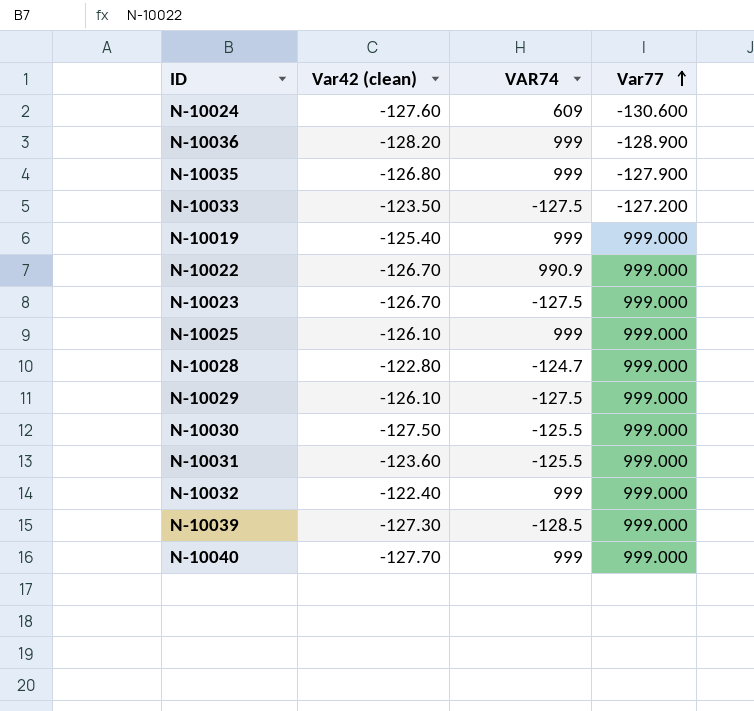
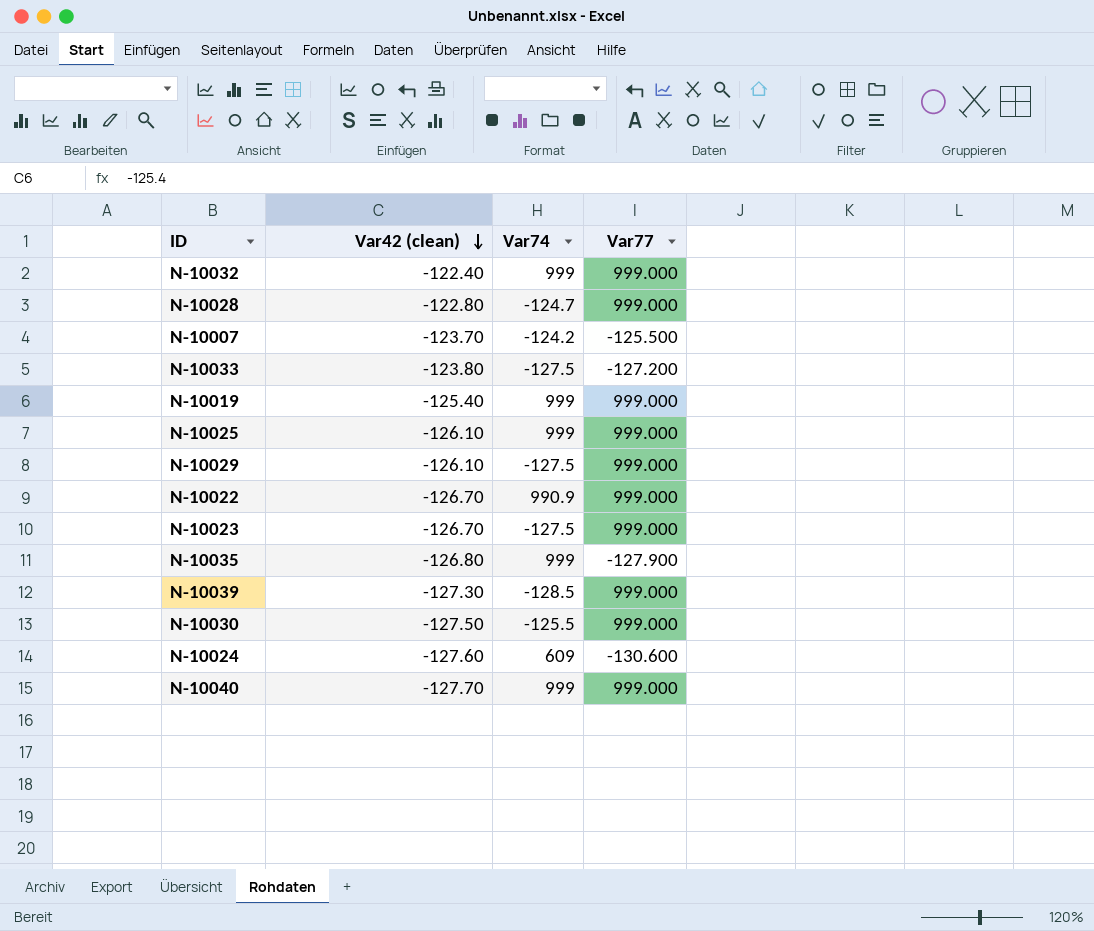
row order: Var77 ascending -> Var42 (clean) descending
column name: VAR74 -> Var74
row N-10036: -128.20 | 999 | -128.900 -> none
row N-10031: -123.60 | -125.5 | 999.000 -> none
row N-10007: none -> -123.70 | -124.2 | -125.500
N-10033 | Var42 (clean): -123.50 -> -123.80

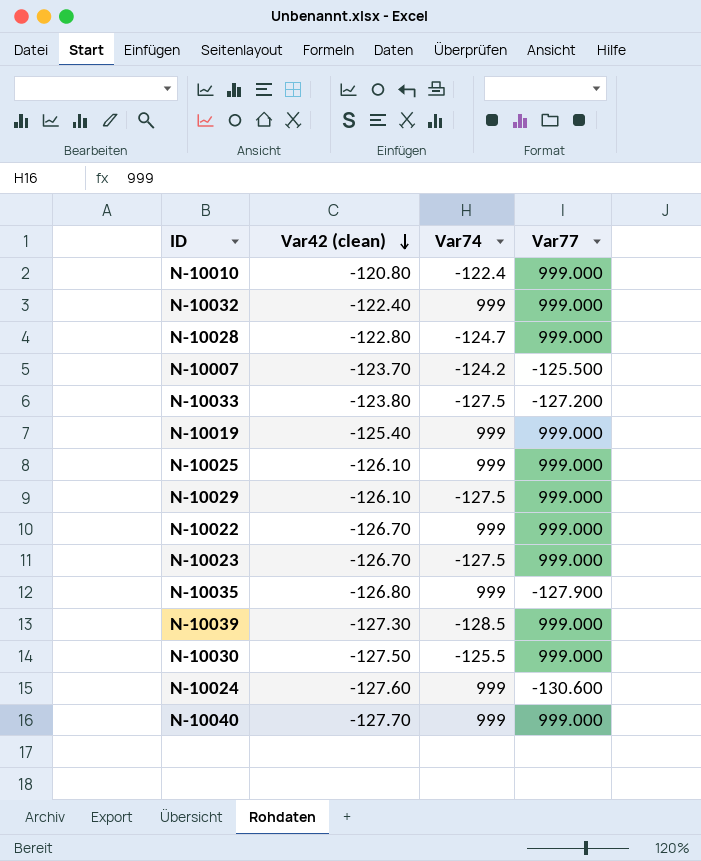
row N-10010: none -> -120.80 | -122.4 | 999.000
N-10022 | Var74: 990.9 -> 999
N-10024 | Var74: 609 -> 999

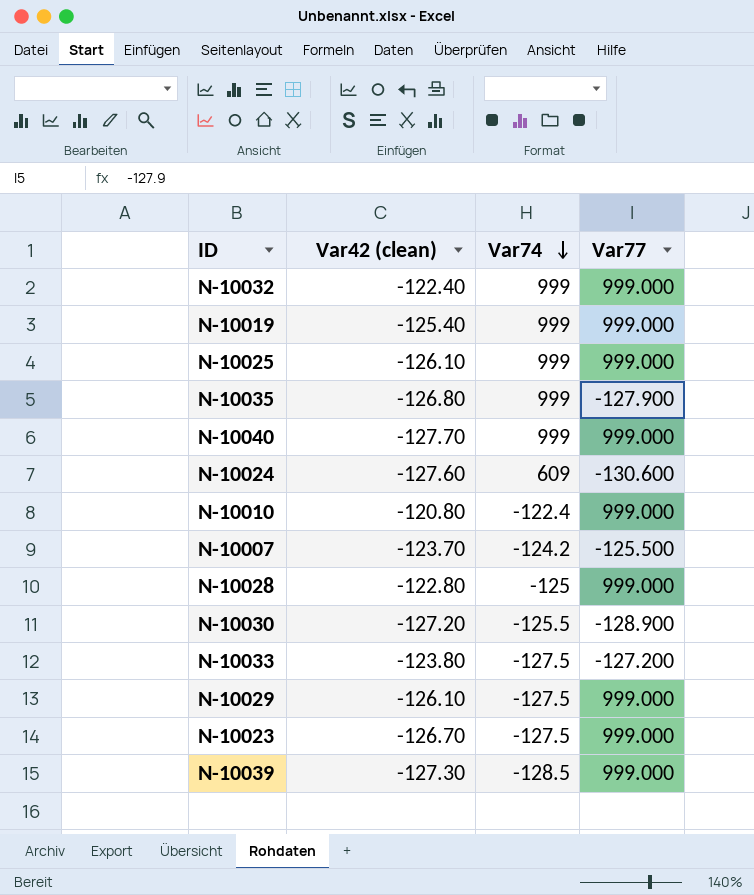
row order: Var42 (clean) descending -> Var74 descending
row N-10022: -126.70 | 999 | 999.000 -> none
N-10024 | Var74: 999 -> 609
N-10028 | Var74: -124.7 -> -125
N-10030 | Var42 (clean): -127.50 -> -127.20
N-10030 | Var77: 999.000 -> -128.900

